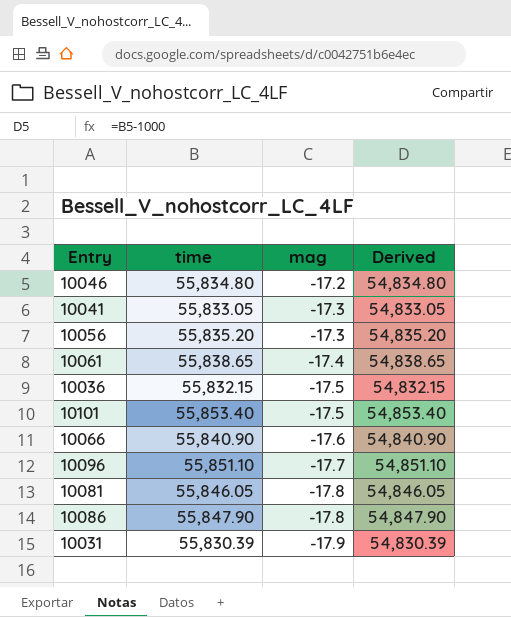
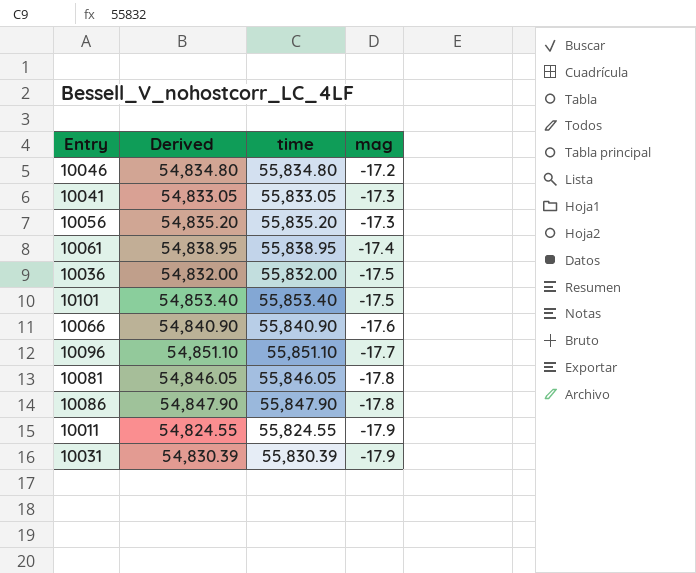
column Derived | position: 4 -> 2
10061 | Derived: 54,838.65 -> 54,838.95
10061 | time: 55,838.65 -> 55,838.95
10036 | Derived: 54,832.15 -> 54,832.00
10036 | time: 55,832.15 -> 55,832.00
row 10011: none -> 54,824.55 | 55,824.55 | -17.9

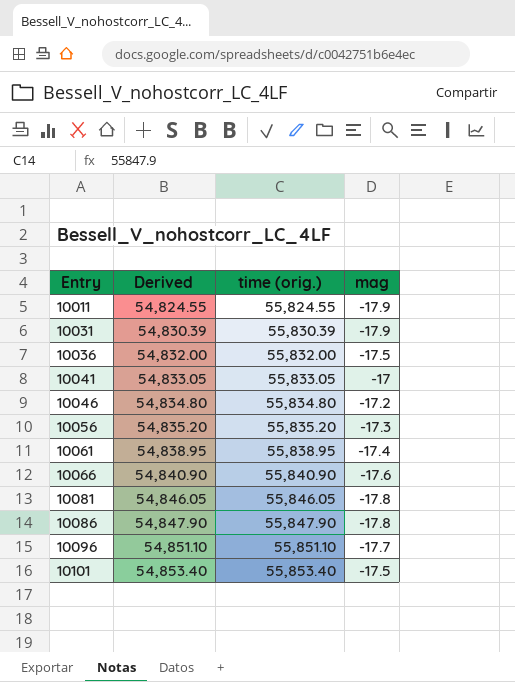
row order: mag descending -> Entry ascending
column name: time -> time (orig.)
10041 | mag: -17.3 -> -17

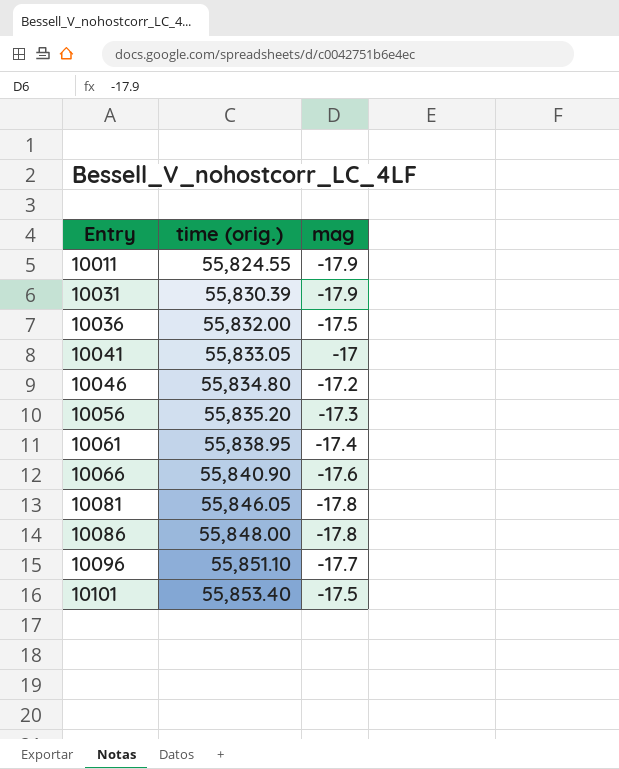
column Derived | formula: [time (orig.)] - 1000 -> none
10086 | time (orig.): 55,847.90 -> 55,848.00

